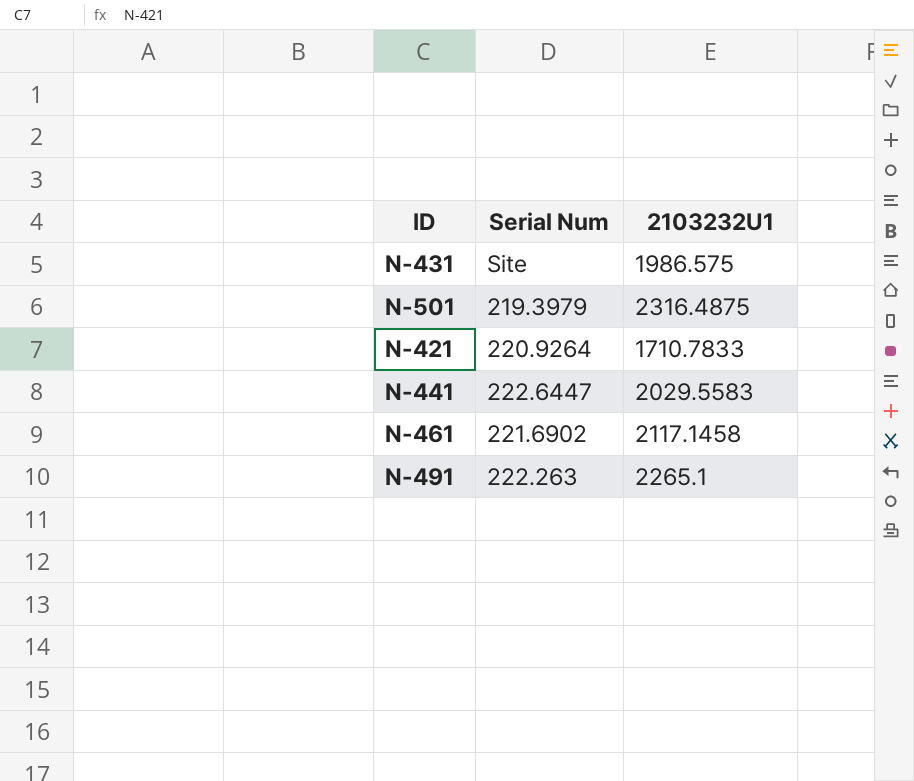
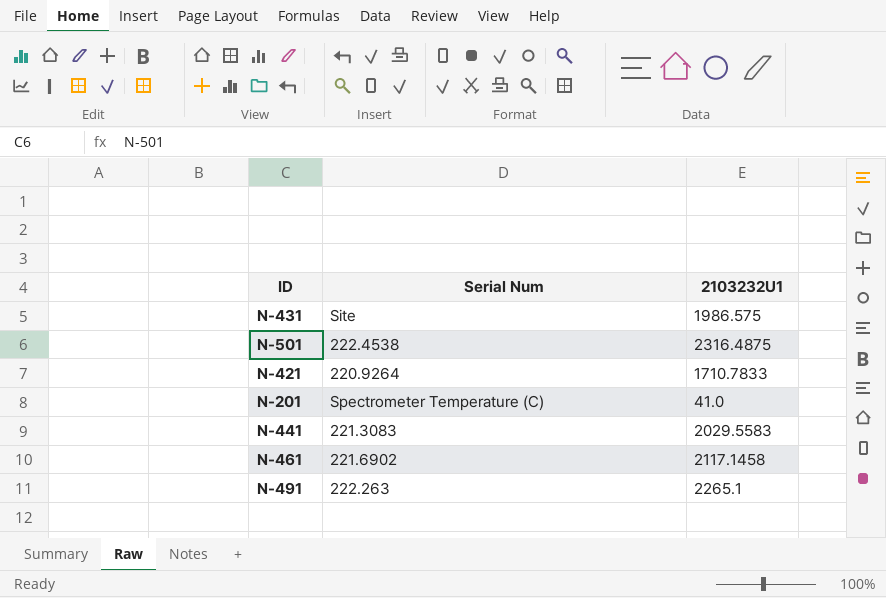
N-501 | Serial Num: 219.3979 -> 222.4538
row N-201: none -> Spectrometer Temperature (C) | 41.0
N-441 | Serial Num: 222.6447 -> 221.3083

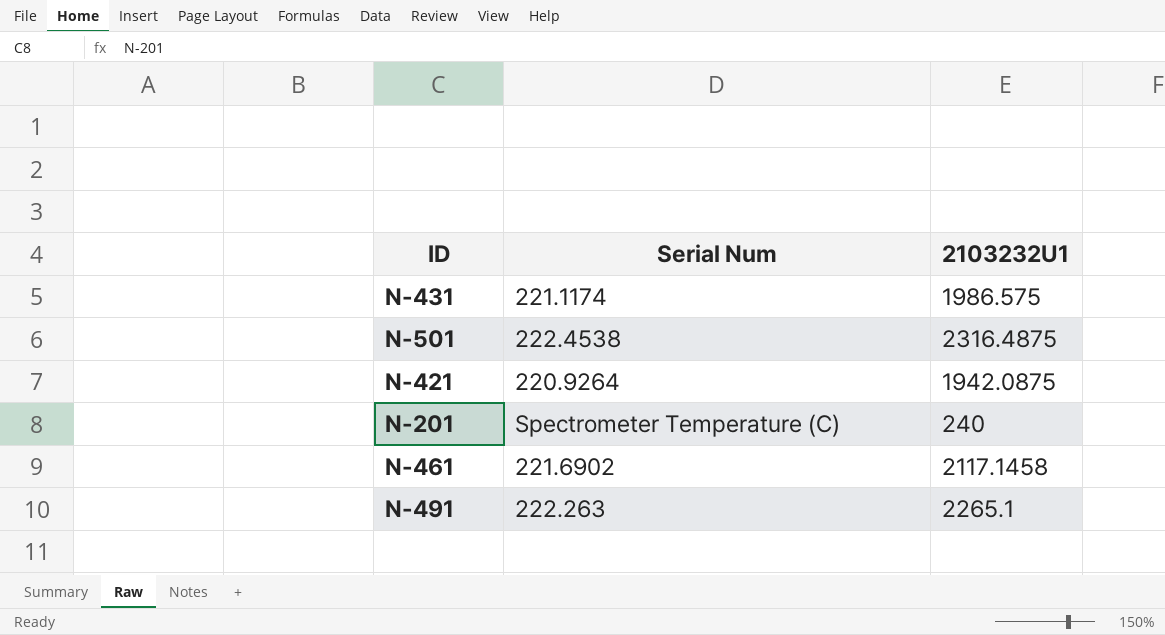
row N-441: 221.3083 | 2029.5583 -> none
N-431 | Serial Num: Site -> 221.1174
N-421 | 2103232U1: 1710.7833 -> 1942.0875
N-201 | 2103232U1: 41.0 -> 240

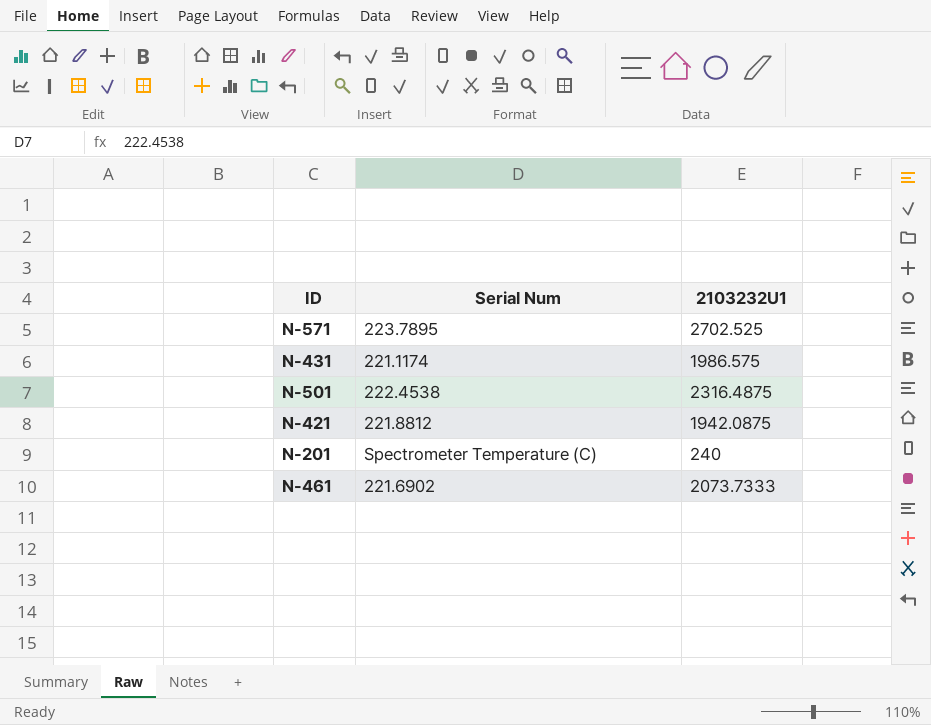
row N-491: 222.263 | 2265.1 -> none
row N-571: none -> 223.7895 | 2702.525
N-421 | Serial Num: 220.9264 -> 221.8812
N-461 | 2103232U1: 2117.1458 -> 2073.7333

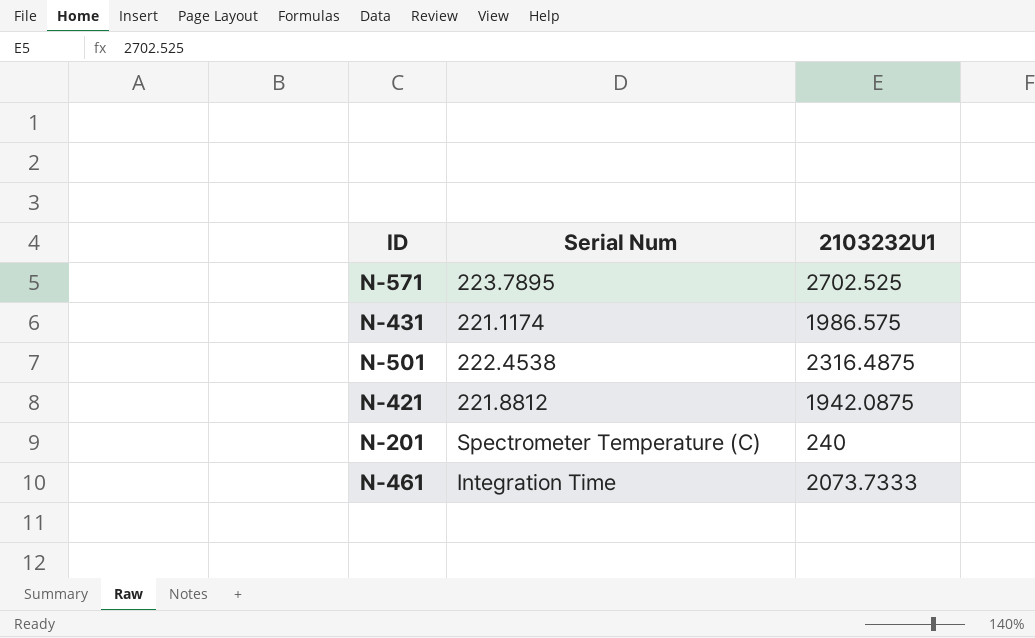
N-461 | Serial Num: 221.6902 -> Integration Time

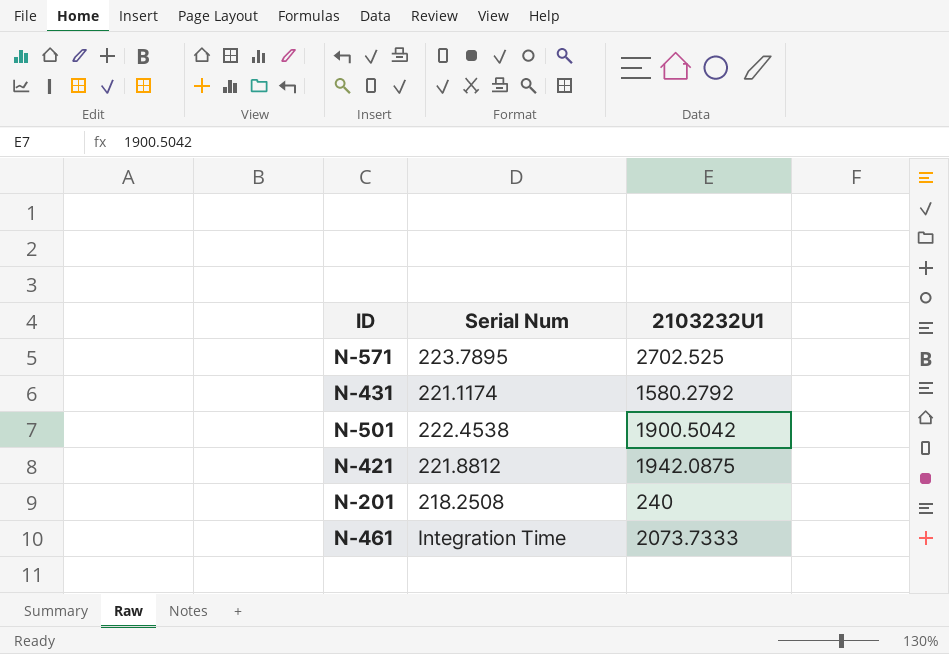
N-431 | 2103232U1: 1986.575 -> 1580.2792
N-501 | 2103232U1: 2316.4875 -> 1900.5042
N-201 | Serial Num: Spectrometer Temperature (C) -> 218.2508

